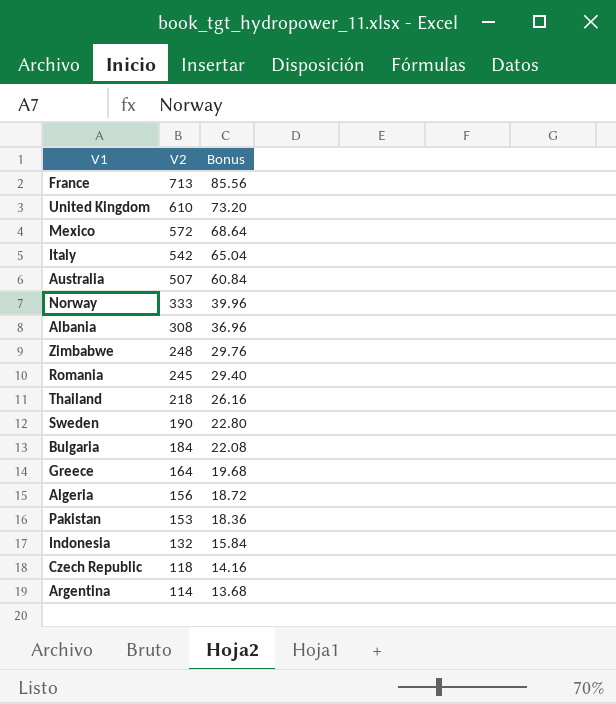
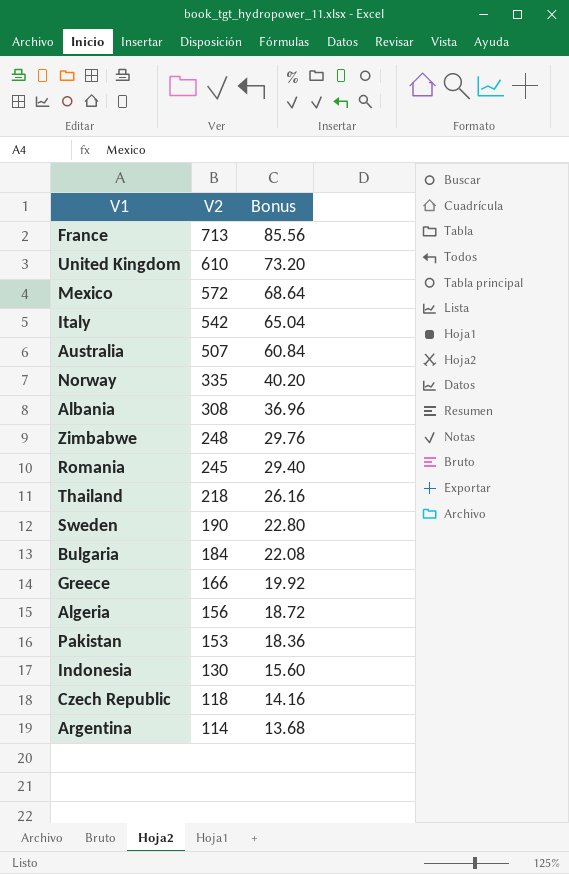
Norway | V2: 333 -> 335
Norway | Bonus: 39.96 -> 40.20
Greece | V2: 164 -> 166
Greece | Bonus: 19.68 -> 19.92
Indonesia | V2: 132 -> 130
Indonesia | Bonus: 15.84 -> 15.60

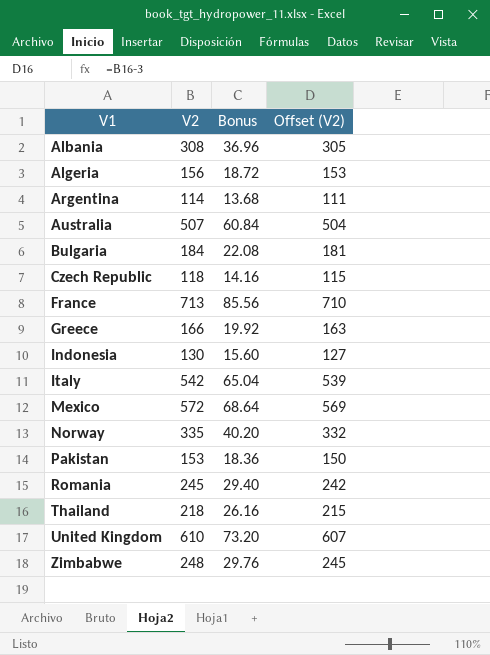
row order: V2 descending -> V1 ascending
column Offset (V2) | formula: none -> [V2] - 3
row Sweden: 190 | 22.80 -> none

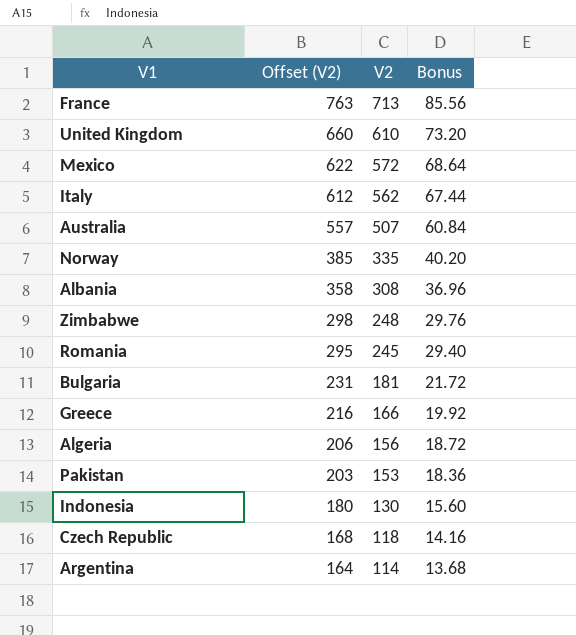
row order: V1 ascending -> Offset (V2) descending
column Offset (V2) | formula: [V2] - 3 -> [V2] + 50
column Offset (V2) | position: 4 -> 2
row Thailand: 218 | 26.16 | 215 -> none
Italy | V2: 542 -> 562
Italy | Bonus: 65.04 -> 67.44
Bulgaria | V2: 184 -> 181
Bulgaria | Bonus: 22.08 -> 21.72

